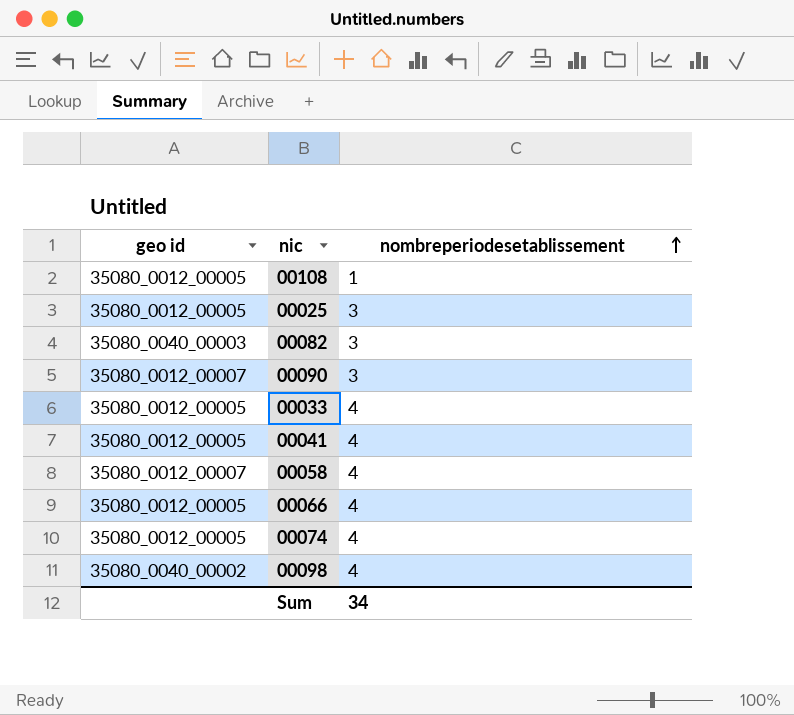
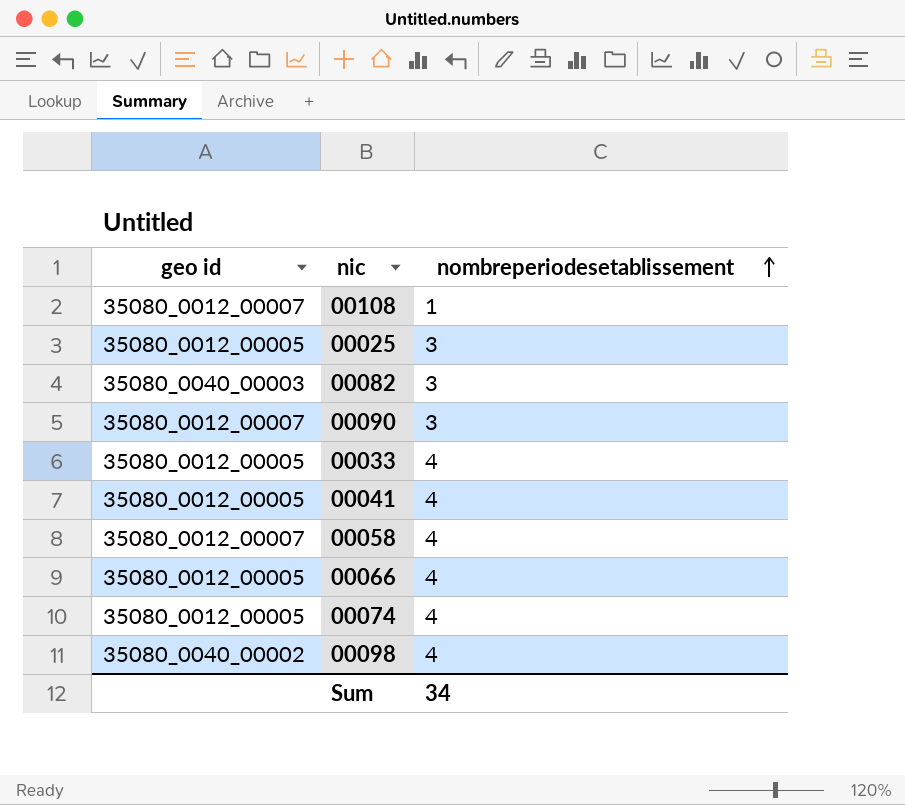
00108 | geo id: 35080_0012_00005 -> 35080_0012_00007

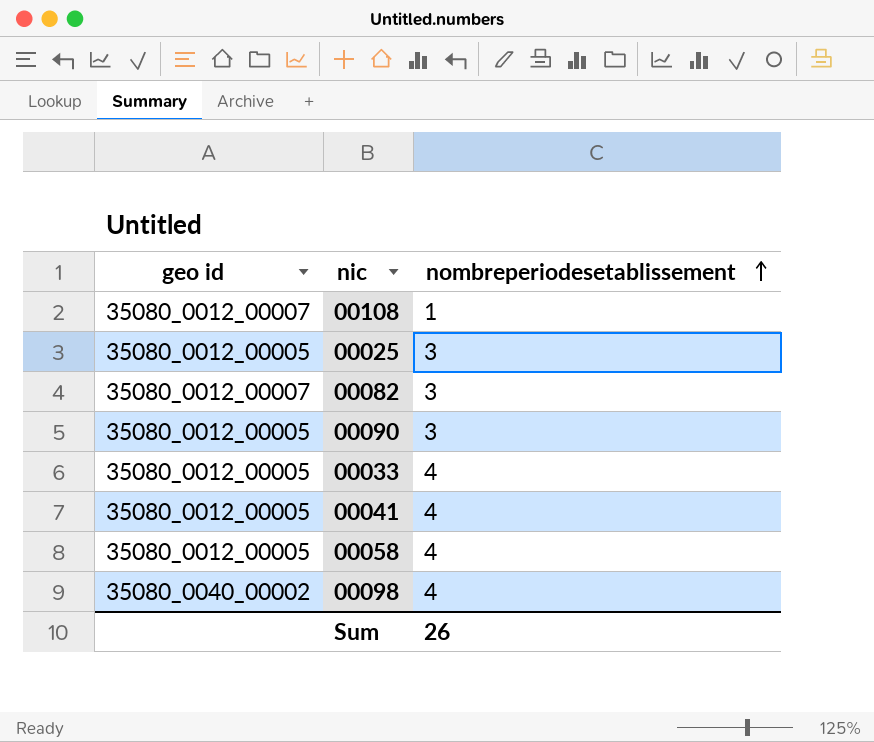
row 00066: 35080_0012_00005 | 4 -> none
row 00074: 35080_0012_00005 | 4 -> none
00082 | geo id: 35080_0040_00003 -> 35080_0012_00007
00090 | geo id: 35080_0012_00007 -> 35080_0012_00005
00058 | geo id: 35080_0012_00007 -> 35080_0012_00005
Sum | nombreperiodesetablissement: 34 -> 26

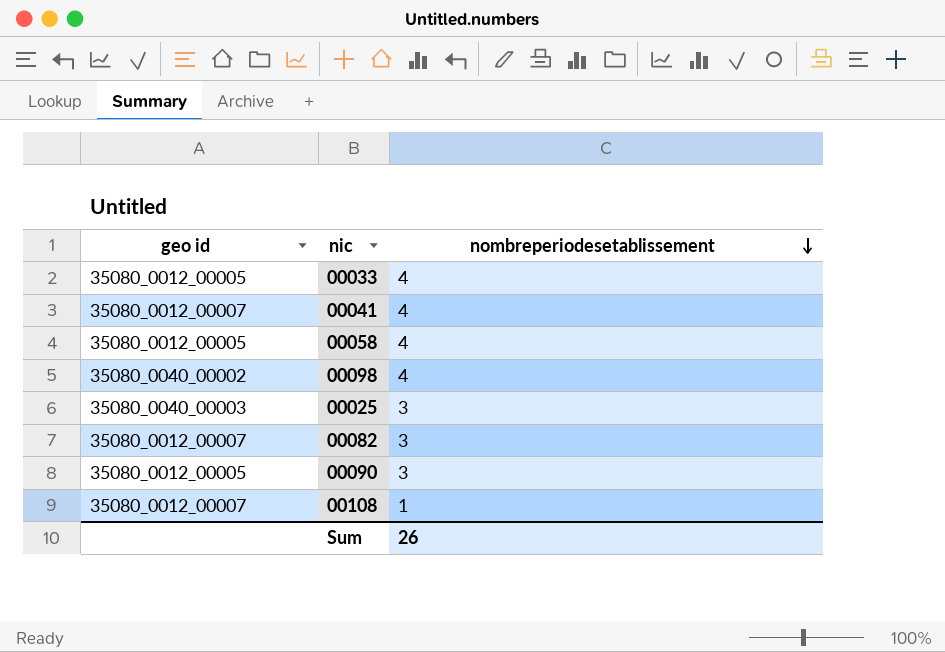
row order: nombreperiodesetablissement ascending -> nombreperiodesetablissement descending
00041 | geo id: 35080_0012_00005 -> 35080_0012_00007
00025 | geo id: 35080_0012_00005 -> 35080_0040_00003

